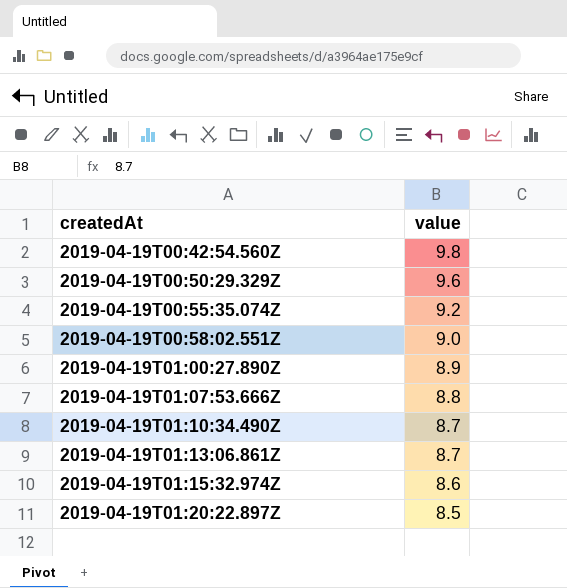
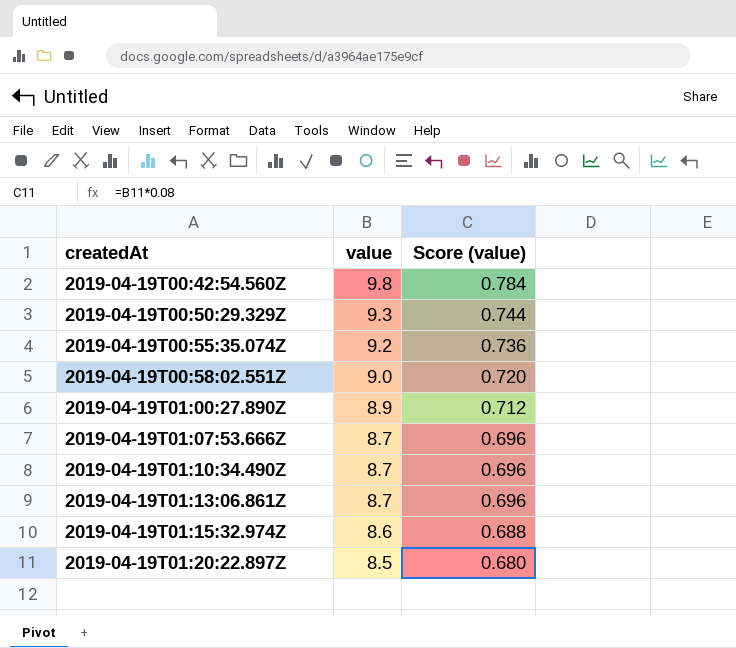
column Score (value) | formula: none -> [value] * 0.08
2019-04-19T00:50:29.329Z | value: 9.6 -> 9.3
2019-04-19T01:07:53.666Z | value: 8.8 -> 8.7

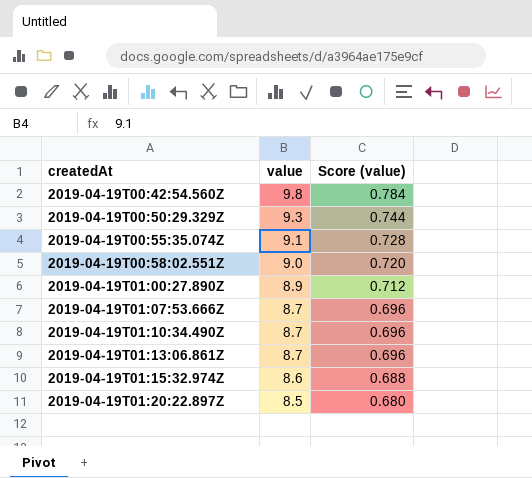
2019-04-19T00:55:35.074Z | value: 9.2 -> 9.1
2019-04-19T00:55:35.074Z | Score (value): 0.736 -> 0.728

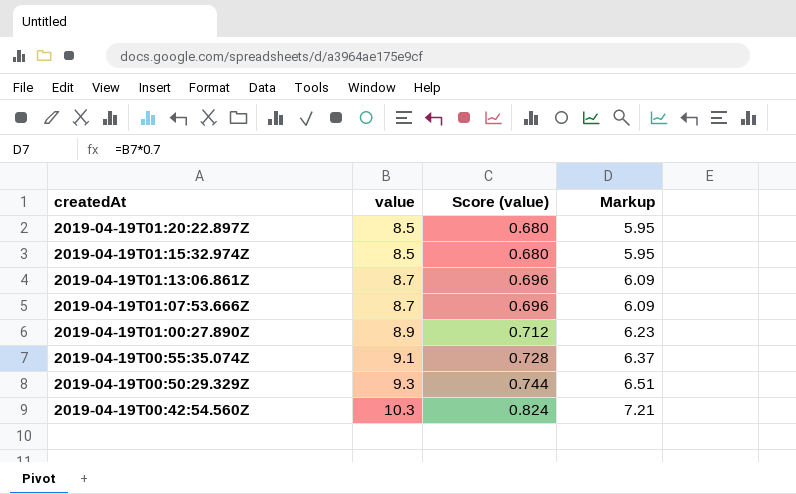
row order: createdAt ascending -> createdAt descending
column Markup | formula: none -> [value] * 0.7
row 2019-04-19T00:58:02.551Z: 9.0 | 0.720 -> none
row 2019-04-19T01:10:34.490Z: 8.7 | 0.696 -> none
2019-04-19T01:15:32.974Z | value: 8.6 -> 8.5
2019-04-19T01:15:32.974Z | Score (value): 0.688 -> 0.680
2019-04-19T00:42:54.560Z | value: 9.8 -> 10.3
2019-04-19T00:42:54.560Z | Score (value): 0.784 -> 0.824

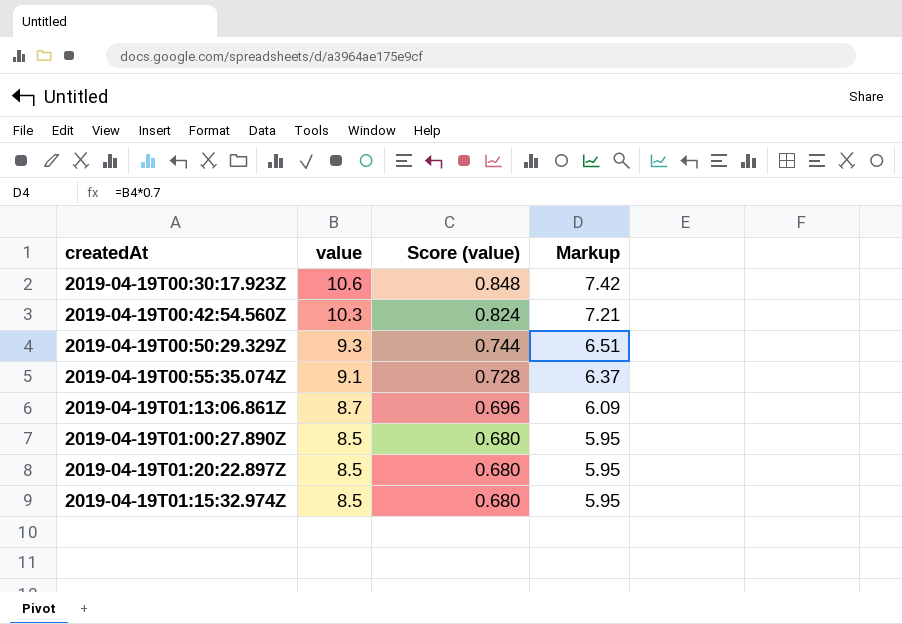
row order: createdAt descending -> value descending
row 2019-04-19T01:07:53.666Z: 8.7 | 0.696 | 6.09 -> none
row 2019-04-19T00:30:17.923Z: none -> 10.6 | 0.848 | 7.42
2019-04-19T01:00:27.890Z | value: 8.9 -> 8.5
2019-04-19T01:00:27.890Z | Score (value): 0.712 -> 0.680
2019-04-19T01:00:27.890Z | Markup: 6.23 -> 5.95

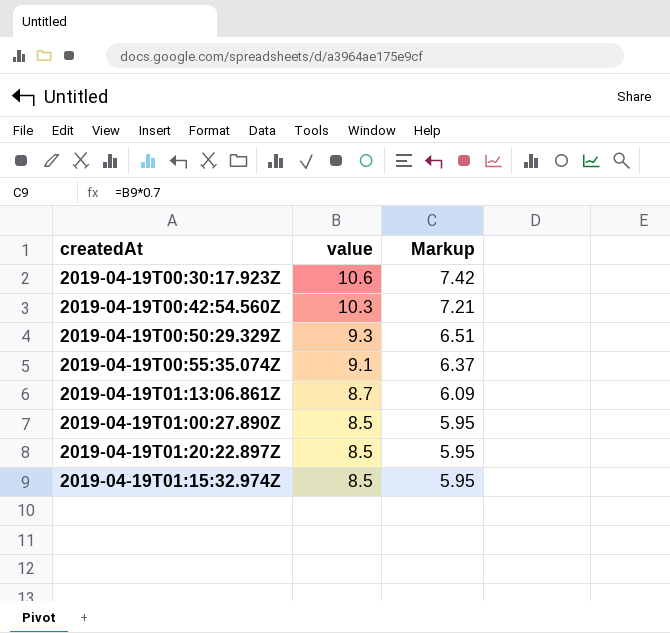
column Score (value) | formula: [value] * 0.08 -> none

